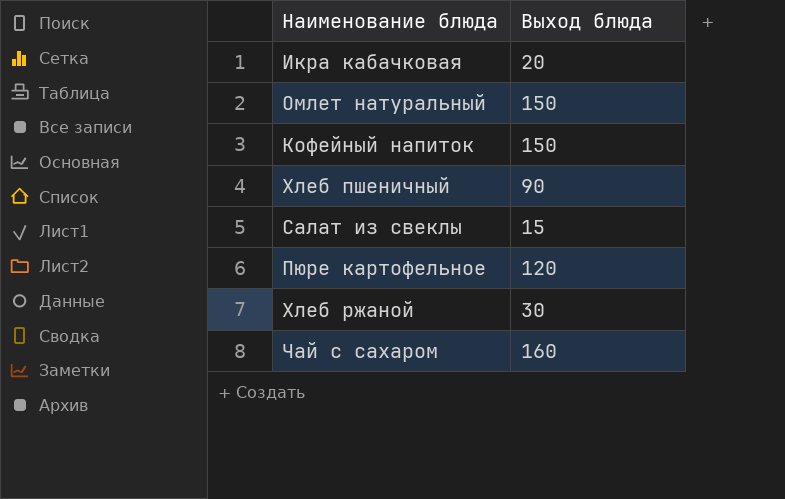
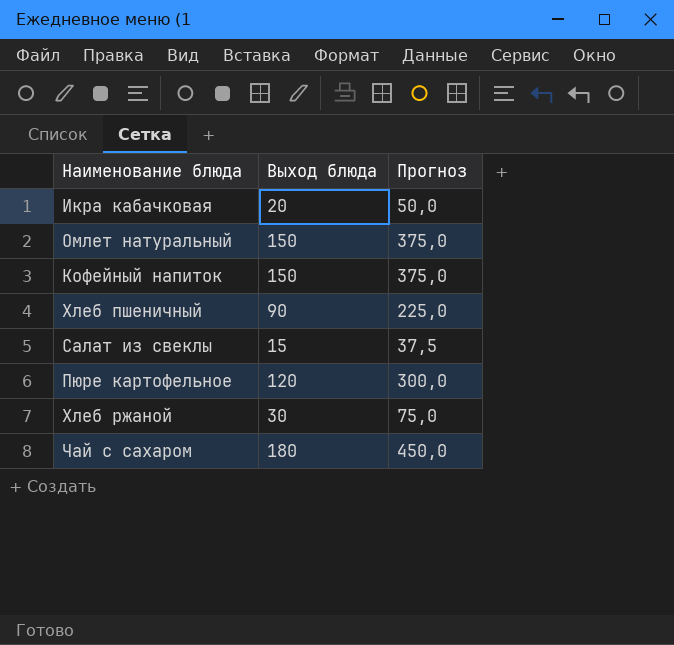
column Прогноз | formula: none -> [Выход блюда] * 2,5
Чай с сахаром | Выход блюда: 160 -> 180

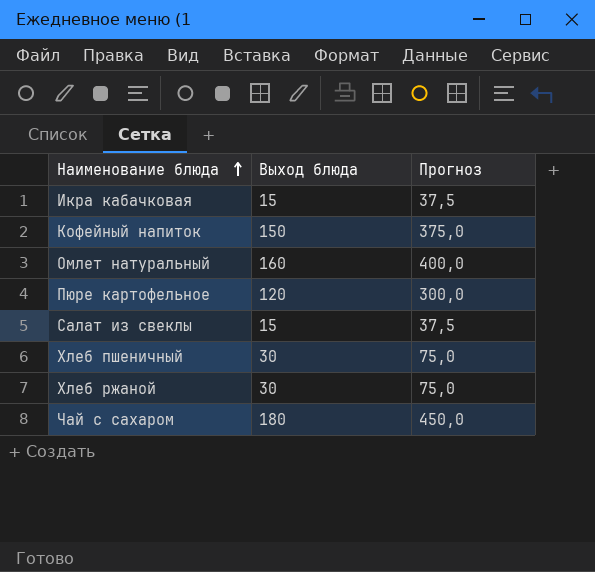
row order: none -> Наименование блюда ascending
Икра кабачковая | Выход блюда: 20 -> 15
Икра кабачковая | Прогноз: 50,0 -> 37,5
Омлет натуральный | Выход блюда: 150 -> 160
Омлет натуральный | Прогноз: 375,0 -> 400,0
Хлеб пшеничный | Выход блюда: 90 -> 30
Хлеб пшеничный | Прогноз: 225,0 -> 75,0

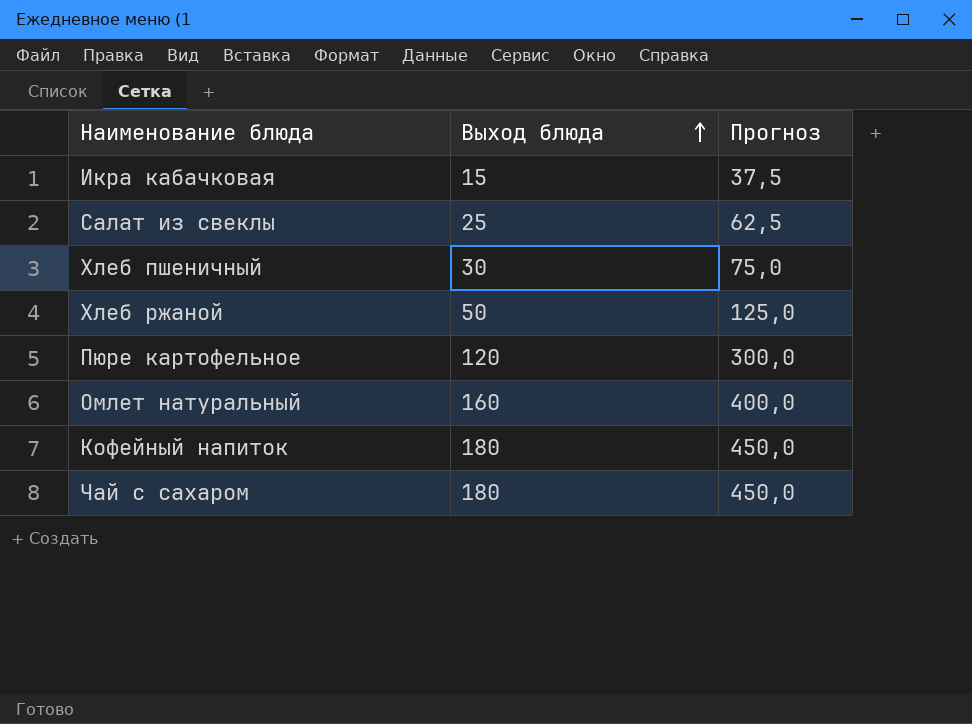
row order: Наименование блюда ascending -> Выход блюда ascending
Салат из свеклы | Выход блюда: 15 -> 25
Салат из свеклы | Прогноз: 37,5 -> 62,5
Хлеб ржаной | Выход блюда: 30 -> 50
Хлеб ржаной | Прогноз: 75,0 -> 125,0
Кофейный напиток | Выход блюда: 150 -> 180
Кофейный напиток | Прогноз: 375,0 -> 450,0

